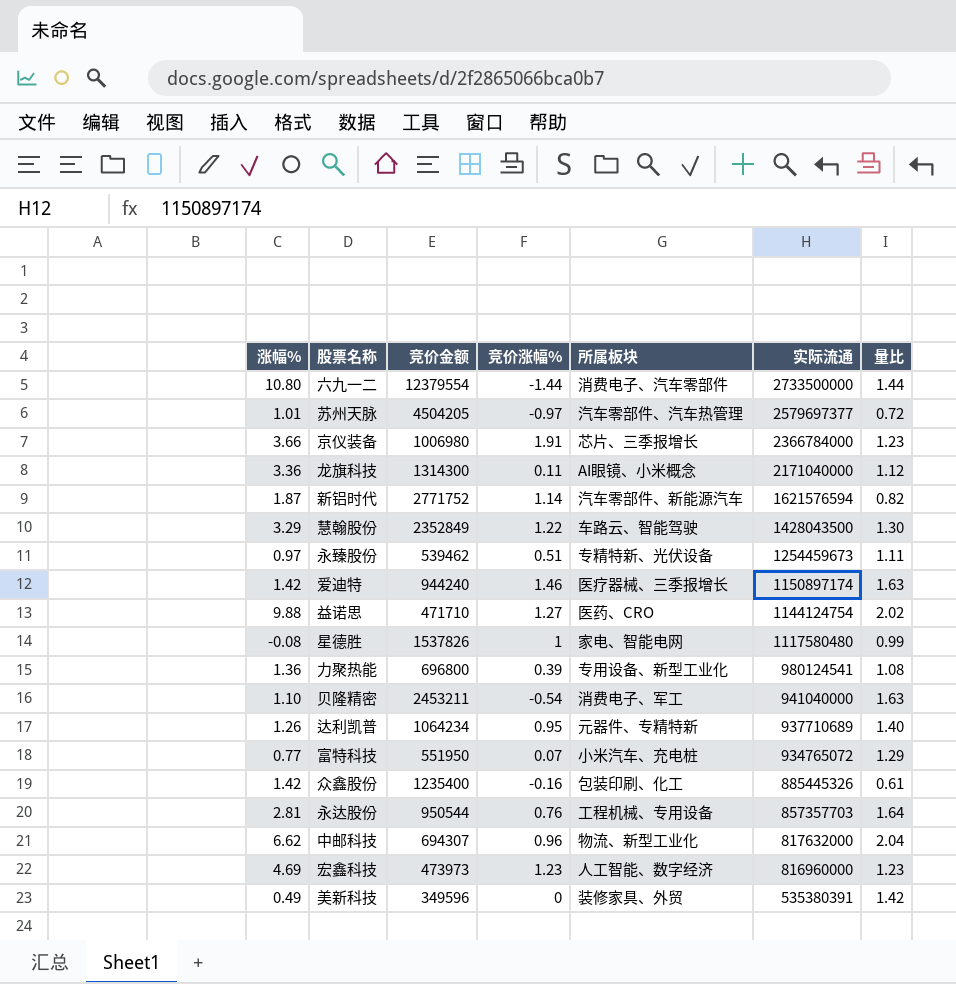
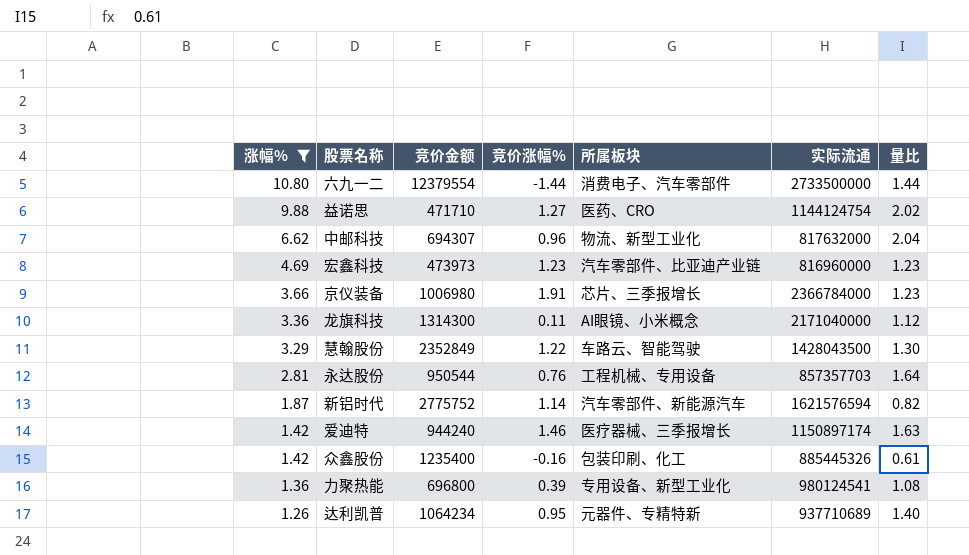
filter: none -> 涨幅% >= 1.26
row order: 实际流通 descending -> 涨幅% descending
宏鑫科技 | 所属板块: 人工智能、数字经济 -> 汽车零部件、比亚迪产业链
新铝时代 | 竞价金额: 2771752 -> 2775752

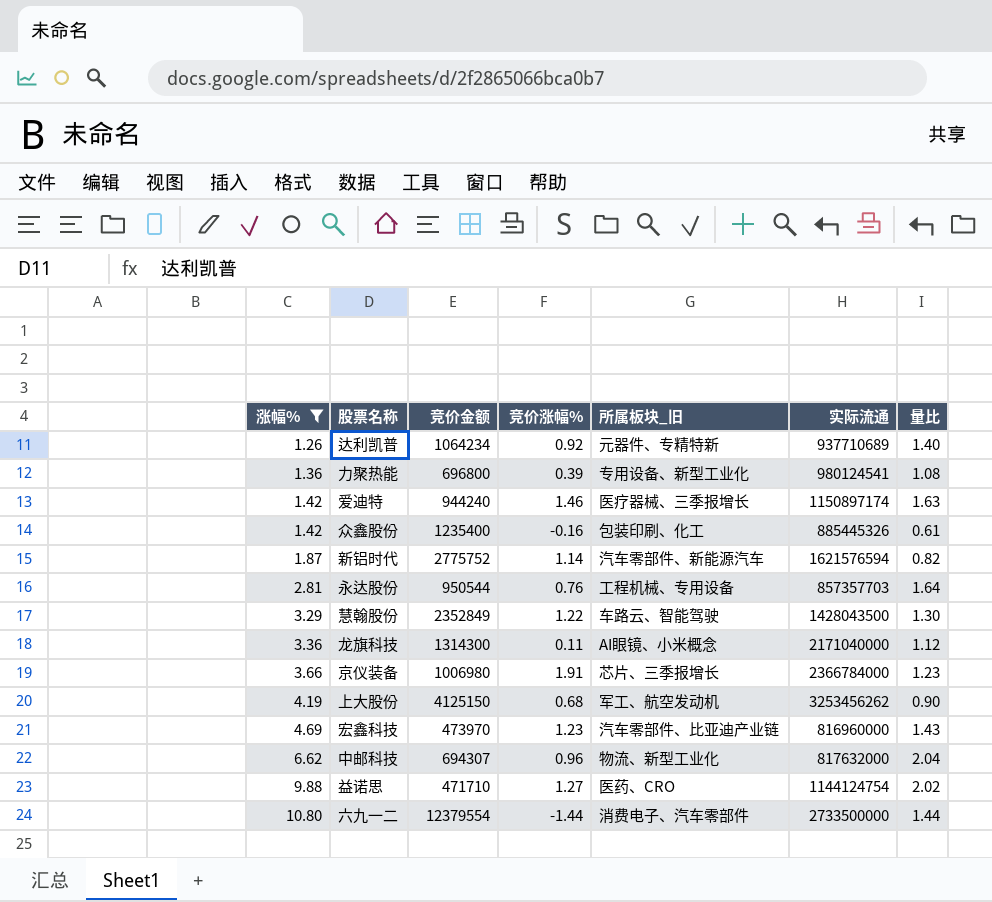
row order: 涨幅% descending -> 涨幅% ascending
column name: 所属板块 -> 所属板块_旧
达利凯普 | 竞价涨幅%: 0.95 -> 0.92
row 上大股份: none -> 4.19 | 4125150 | 0.68 | 军工、航空发动机 | 3253456262 | 0.90
宏鑫科技 | 竞价金额: 473973 -> 473970
宏鑫科技 | 量比: 1.23 -> 1.43

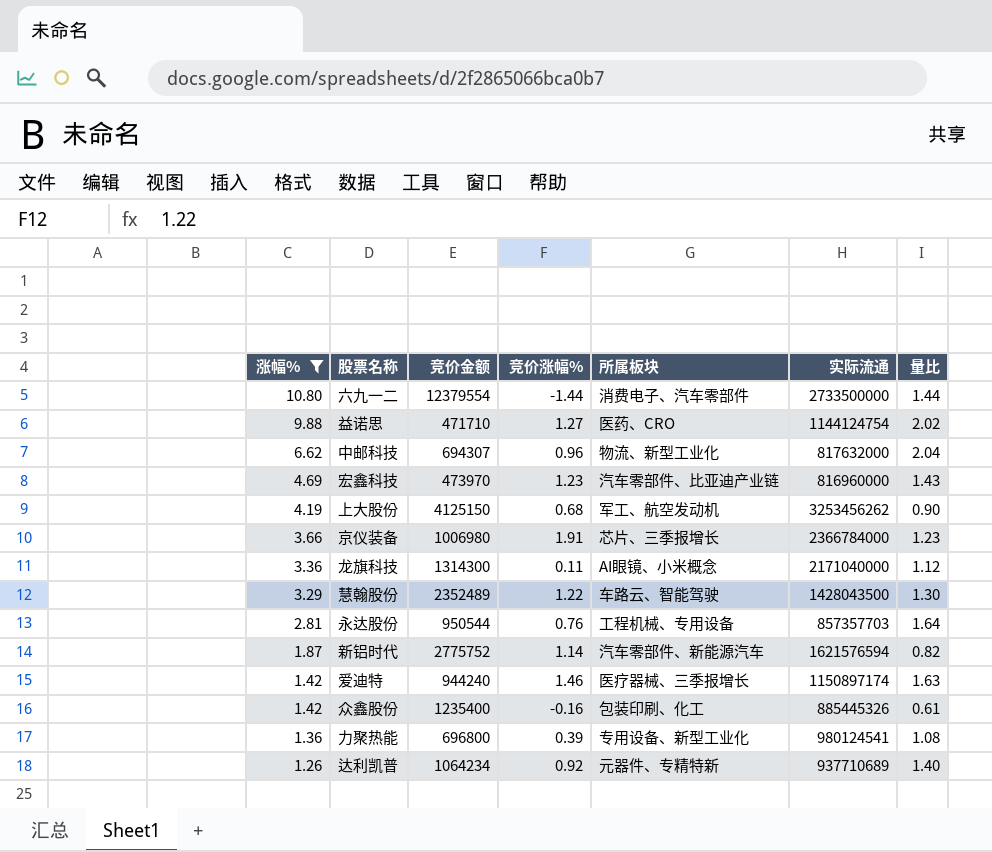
row order: 涨幅% ascending -> 涨幅% descending
column name: 所属板块_旧 -> 所属板块
慧翰股份 | 竞价金额: 2352849 -> 2352489

